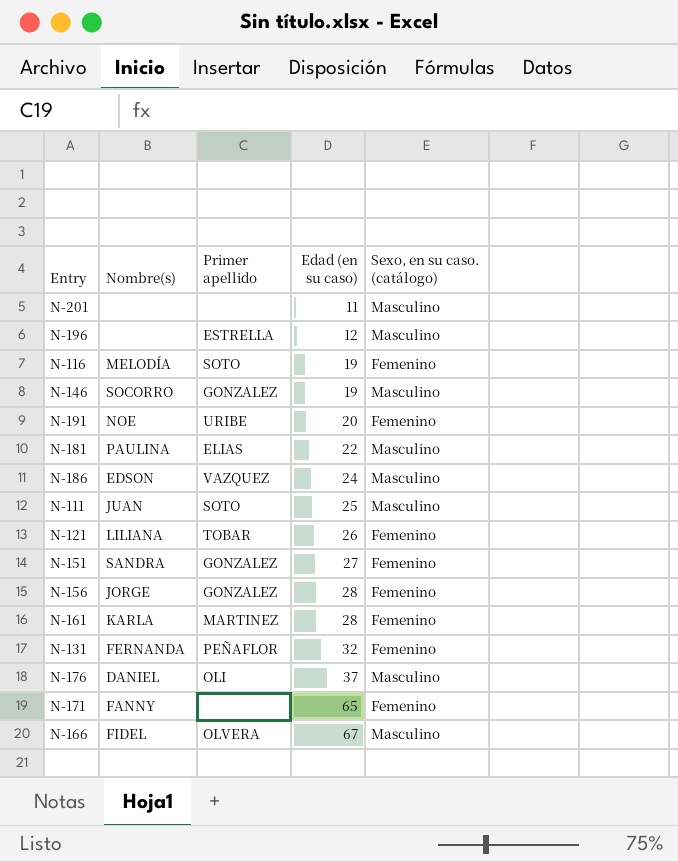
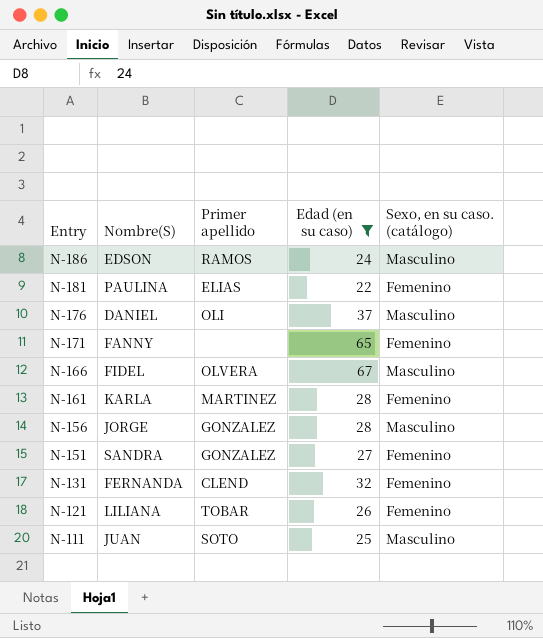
filter: none -> Edad (en su caso) >= 22
row order: Edad (en su caso) ascending -> Entry descending
column name: Nombre(s) -> Nombre(S)
N-186 | Primer apellido: VAZQUEZ -> RAMOS
N-181 | Sexo, en su caso. (catálogo): Masculino -> Femenino
N-156 | Sexo, en su caso. (catálogo): Femenino -> Masculino
N-131 | Primer apellido: PEÑAFLOR -> CLEND

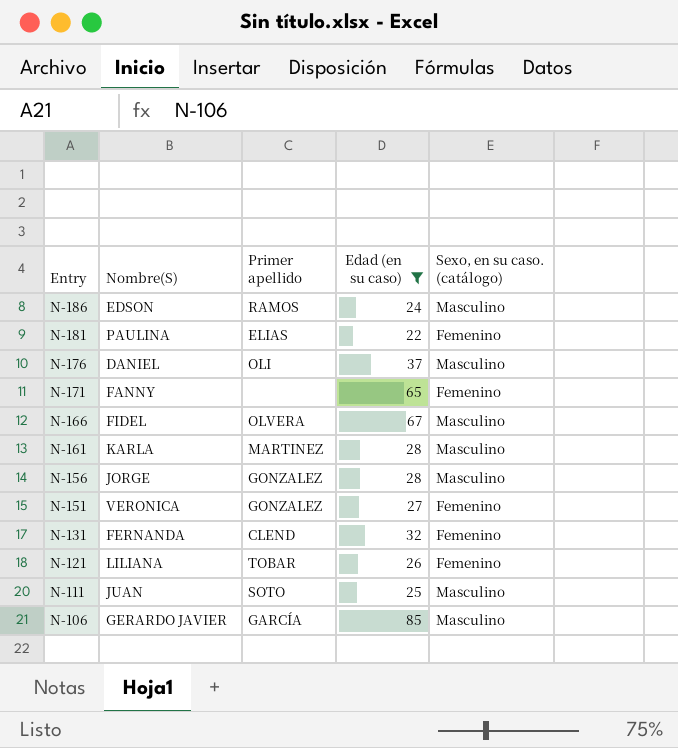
N-161 | Sexo, en su caso. (catálogo): Femenino -> Masculino
N-151 | Nombre(S): SANDRA -> VERONICA
row N-106: none -> GERARDO JAVIER | GARCÍA | 85 | Masculino

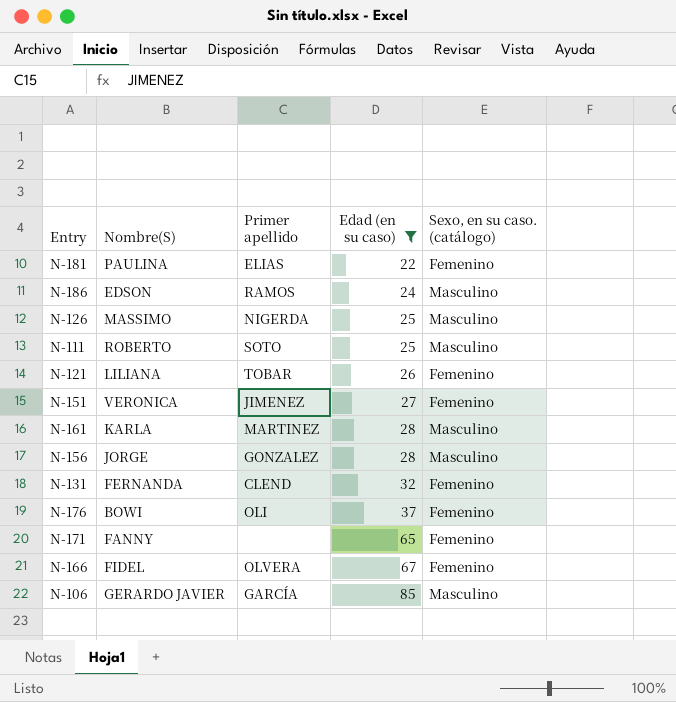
row order: Entry descending -> Edad (en su caso) ascending
row N-126: none -> MASSIMO | NIGERDA | 25 | Masculino
N-111 | Nombre(S): JUAN -> ROBERTO
N-151 | Primer apellido: GONZALEZ -> JIMENEZ
N-176 | Nombre(S): DANIEL -> BOWI
N-176 | Sexo, en su caso. (catálogo): Masculino -> Femenino
N-166 | Sexo, en su caso. (catálogo): Masculino -> Femenino

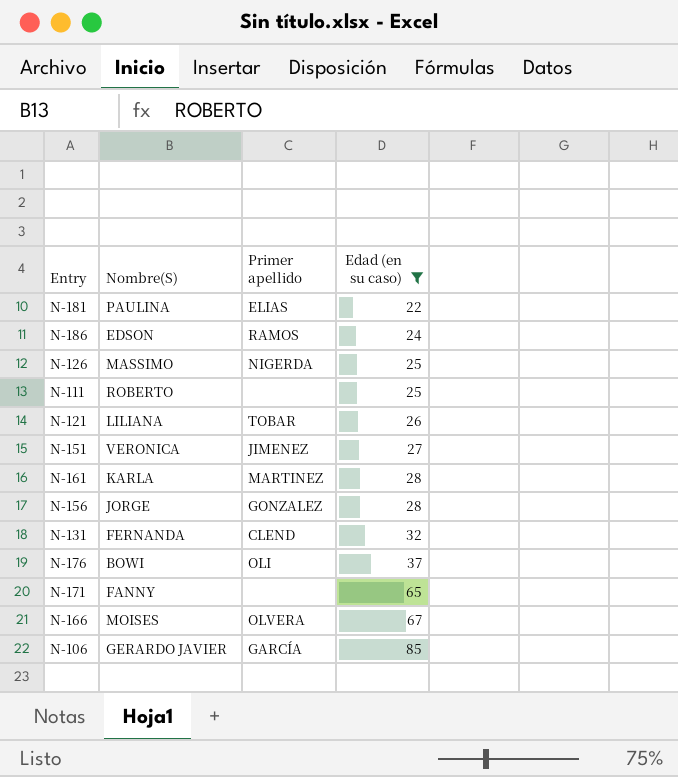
column Sexo, en su caso. (catálogo) | position: 5 -> none
N-111 | Primer apellido: SOTO -> none
N-166 | Nombre(S): FIDEL -> MOISES

